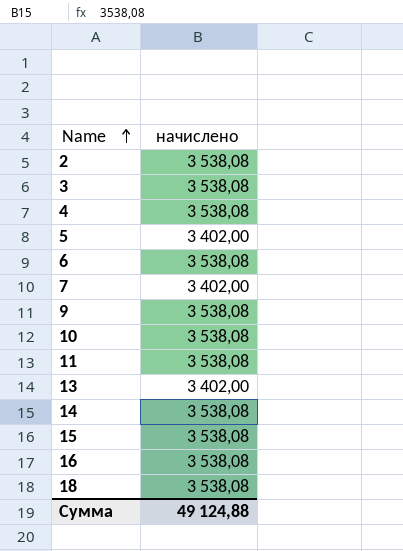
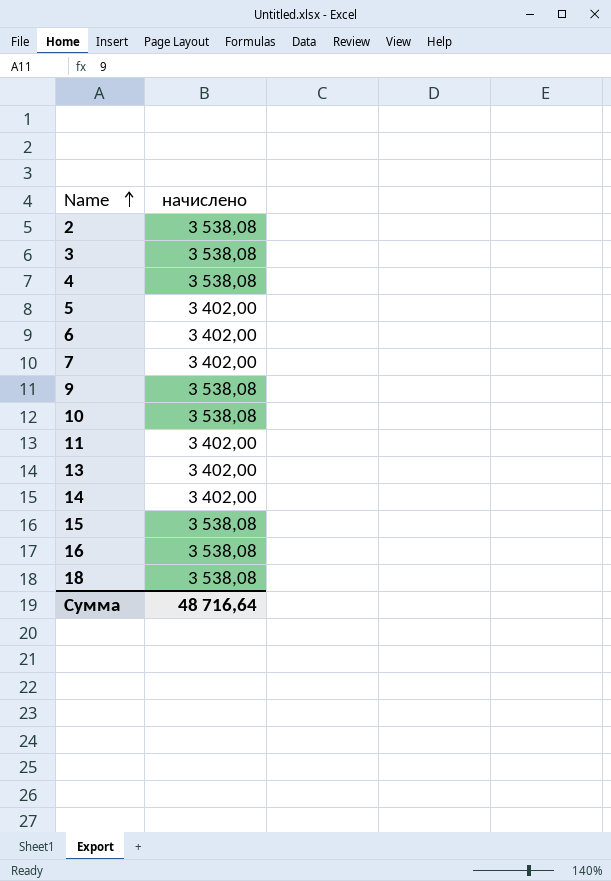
6 | начислено: 3 538,08 -> 3 402,00
11 | начислено: 3 538,08 -> 3 402,00
14 | начислено: 3 538,08 -> 3 402,00
Сумма | начислено: 49 124,88 -> 48 716,64

